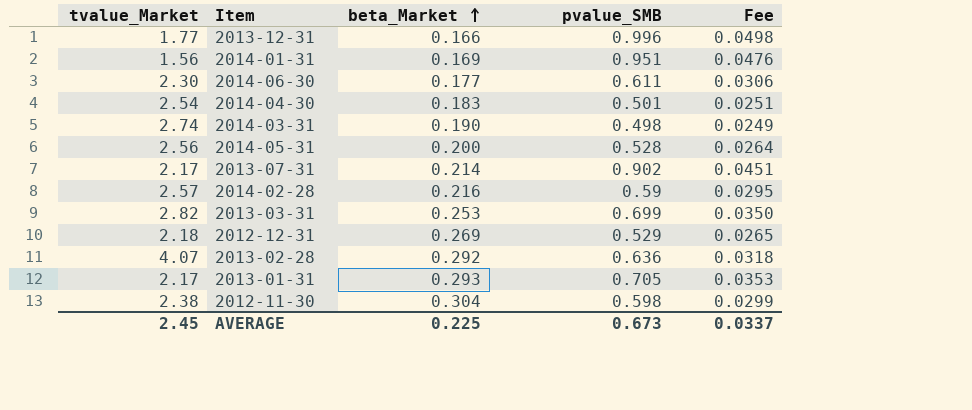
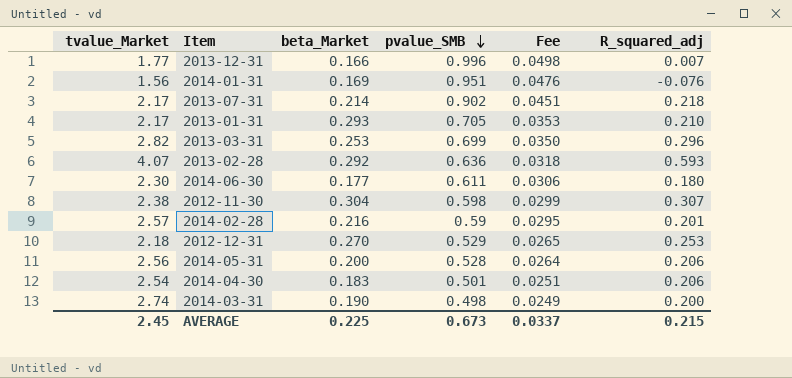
row order: beta_Market ascending -> pvalue_SMB descending
column R_squared_adj | position: none -> 6
2012-12-31 | beta_Market: 0.269 -> 0.270

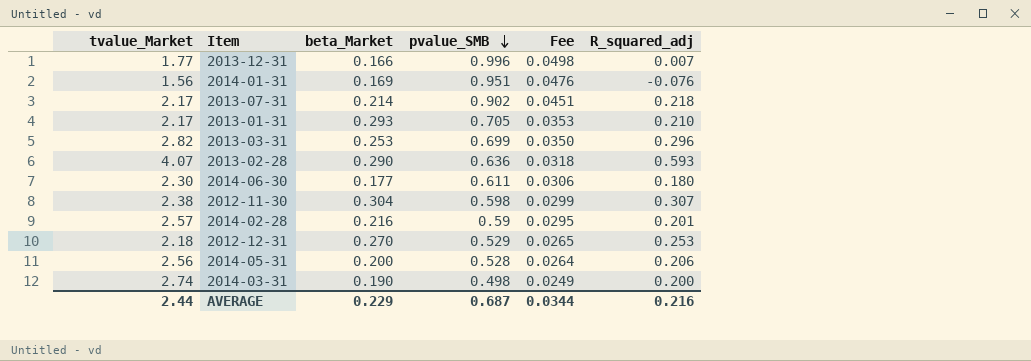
row 2014-04-30: 2.54 | 0.183 | 0.501 | 0.0251 | 0.206 -> none
2013-02-28 | beta_Market: 0.292 -> 0.290
AVERAGE | tvalue_Market: 2.45 -> 2.44
AVERAGE | beta_Market: 0.225 -> 0.229
AVERAGE | pvalue_SMB: 0.673 -> 0.687
AVERAGE | Fee: 0.0337 -> 0.0344
AVERAGE | R_squared_adj: 0.215 -> 0.216

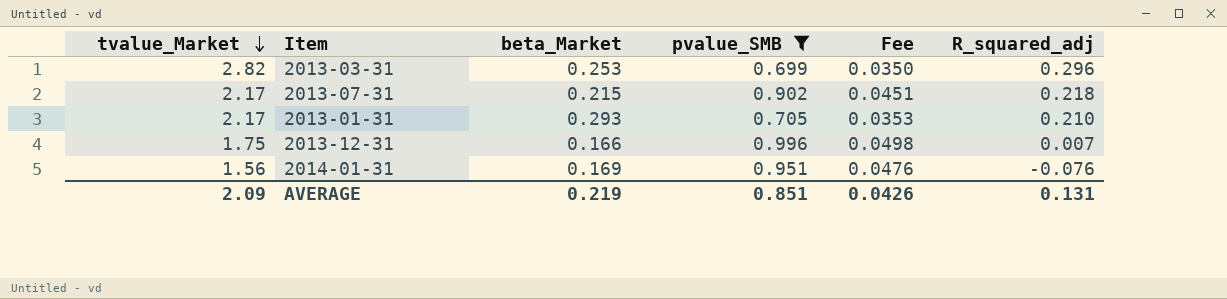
filter: none -> pvalue_SMB >= 0.699
row order: pvalue_SMB descending -> tvalue_Market descending
2013-07-31 | beta_Market: 0.214 -> 0.215
2013-12-31 | tvalue_Market: 1.77 -> 1.75
AVERAGE | tvalue_Market: 2.44 -> 2.09
AVERAGE | beta_Market: 0.229 -> 0.219
AVERAGE | pvalue_SMB: 0.687 -> 0.851
AVERAGE | Fee: 0.0344 -> 0.0426
AVERAGE | R_squared_adj: 0.216 -> 0.131

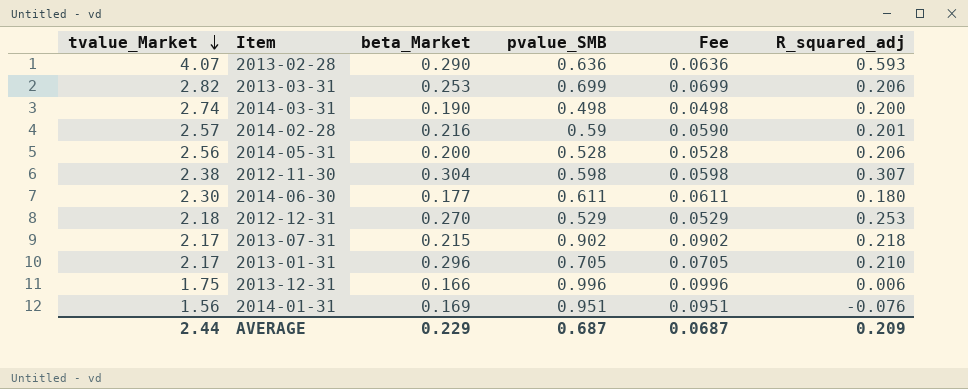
filter: pvalue_SMB >= 0.699 -> none
column Fee | formula: [pvalue_SMB] * 0.05 -> [pvalue_SMB] * 0.1
2013-03-31 | R_squared_adj: 0.296 -> 0.206
2013-01-31 | beta_Market: 0.293 -> 0.296
2013-12-31 | R_squared_adj: 0.007 -> 0.006
AVERAGE | tvalue_Market: 2.09 -> 2.44
AVERAGE | beta_Market: 0.219 -> 0.229
AVERAGE | pvalue_SMB: 0.851 -> 0.687
AVERAGE | Fee: 0.0426 -> 0.0687
AVERAGE | R_squared_adj: 0.131 -> 0.209

